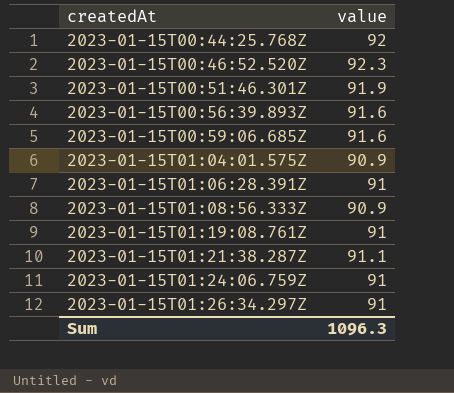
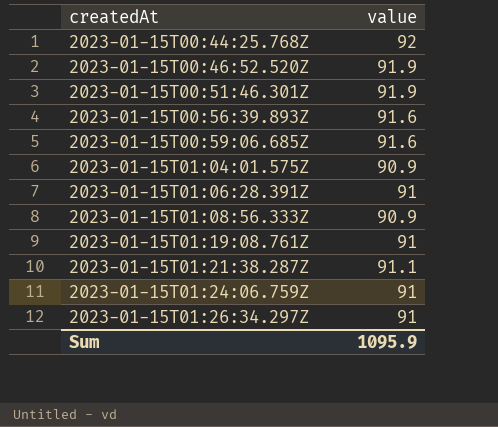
2023-01-15T00:46:52.520Z | value: 92.3 -> 91.9
Sum | value: 1096.3 -> 1095.9

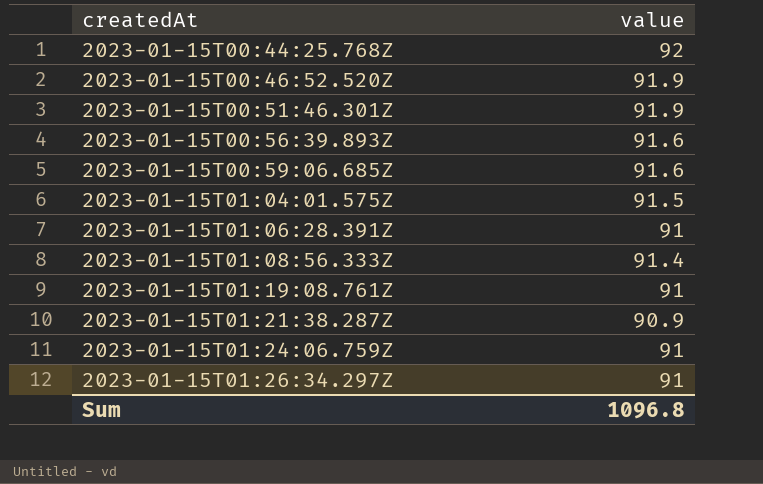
2023-01-15T01:04:01.575Z | value: 90.9 -> 91.5
2023-01-15T01:08:56.333Z | value: 90.9 -> 91.4
2023-01-15T01:21:38.287Z | value: 91.1 -> 90.9
Sum | value: 1095.9 -> 1096.8

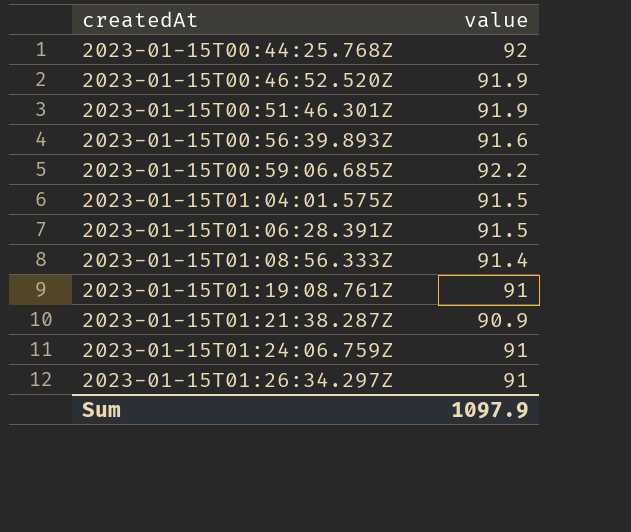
2023-01-15T00:59:06.685Z | value: 91.6 -> 92.2
2023-01-15T01:06:28.391Z | value: 91 -> 91.5
Sum | value: 1096.8 -> 1097.9

